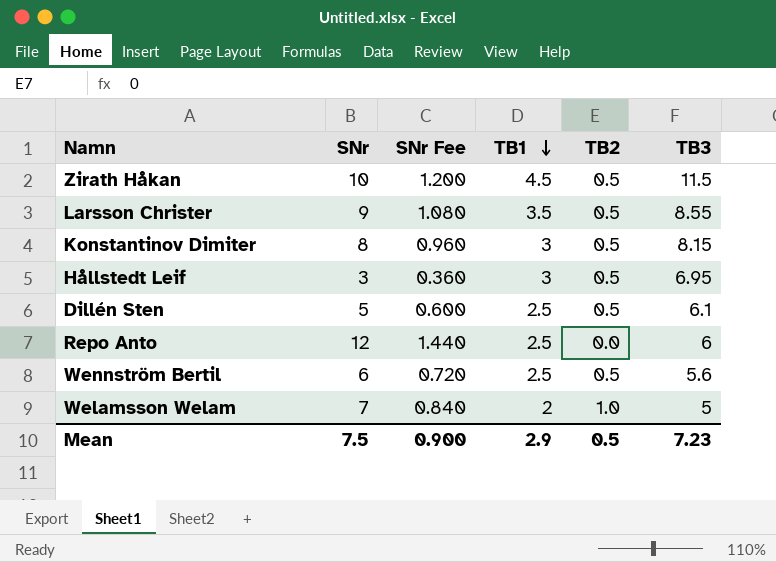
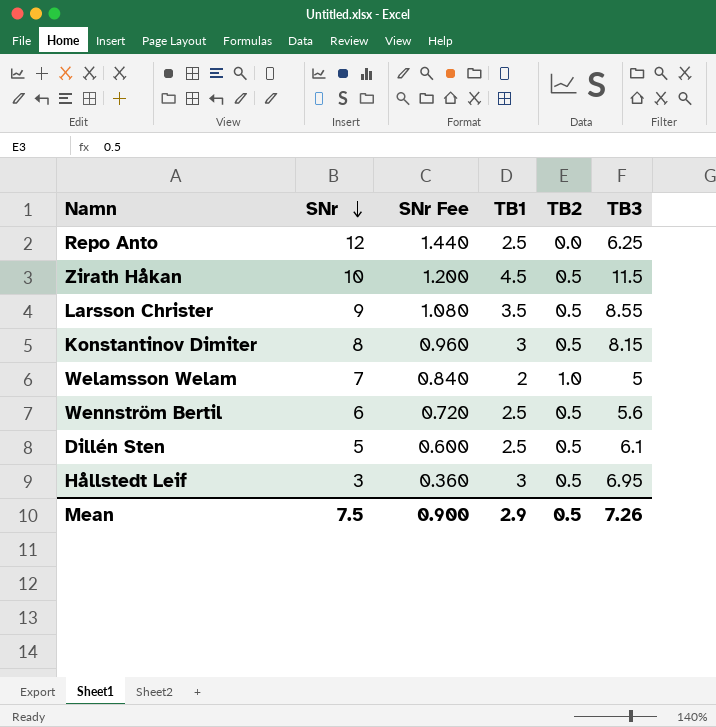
row order: TB1 descending -> SNr descending
Repo Anto | TB3: 6 -> 6.25
Mean | TB3: 7.23 -> 7.26

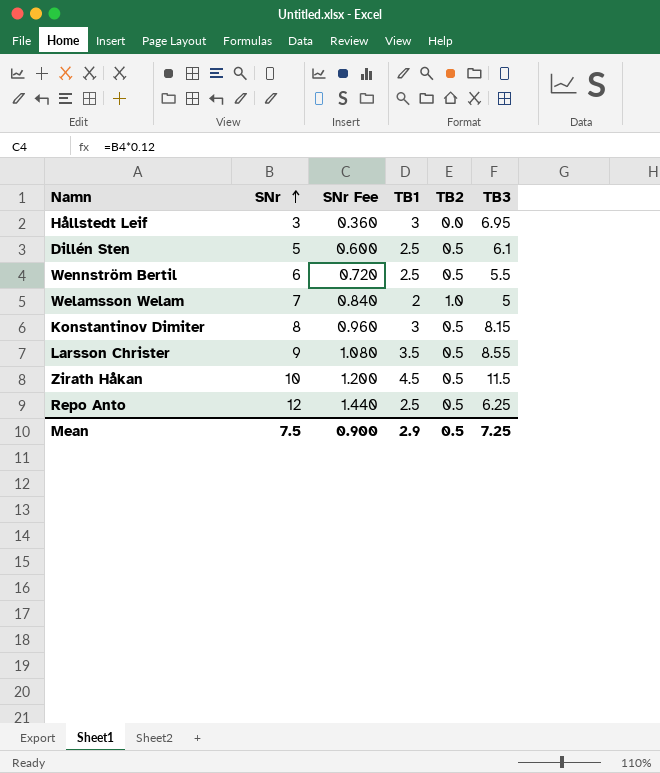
row order: SNr descending -> SNr ascending
Hållstedt Leif | TB2: 0.5 -> 0.0
Wennström Bertil | TB3: 5.6 -> 5.5
Repo Anto | TB2: 0.0 -> 0.5
Mean | TB3: 7.26 -> 7.25

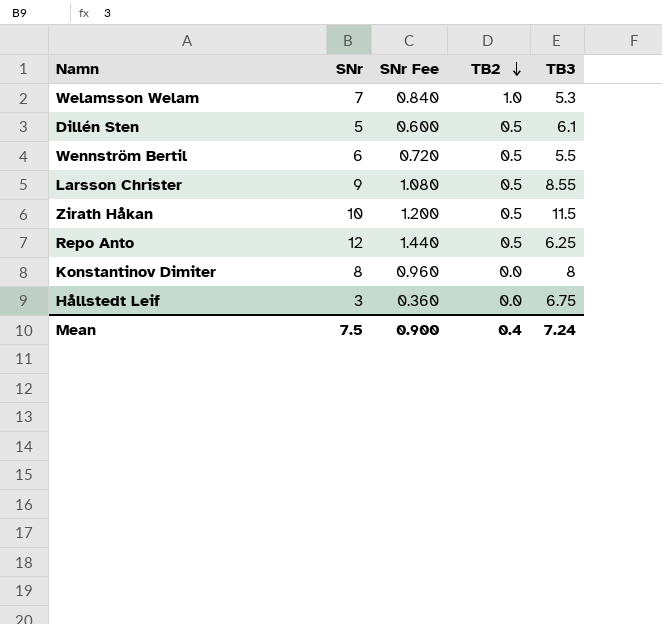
row order: SNr ascending -> TB2 descending
column TB1 | position: 4 -> none
Welamsson Welam | TB3: 5 -> 5.3
Konstantinov Dimiter | TB2: 0.5 -> 0.0
Konstantinov Dimiter | TB3: 8.15 -> 8
Hållstedt Leif | TB3: 6.95 -> 6.75
Mean | TB2: 0.5 -> 0.4
Mean | TB3: 7.25 -> 7.24

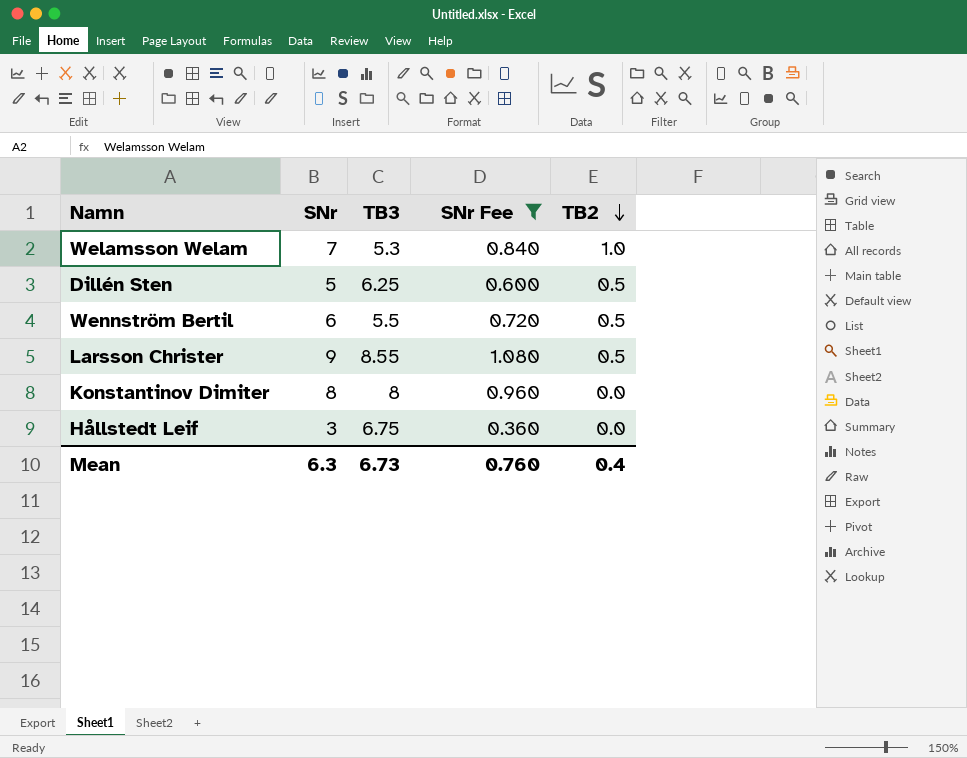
filter: none -> SNr Fee <= 1.080
column TB3 | position: 5 -> 3
Dillén Sten | TB3: 6.1 -> 6.25
Mean | SNr: 7.5 -> 6.3
Mean | TB3: 7.24 -> 6.73
Mean | SNr Fee: 0.900 -> 0.760

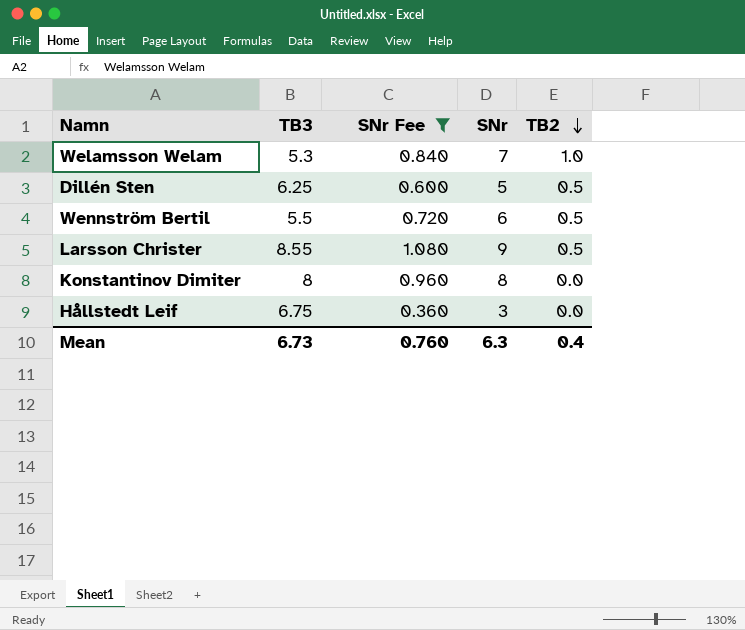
column SNr | position: 2 -> 4

